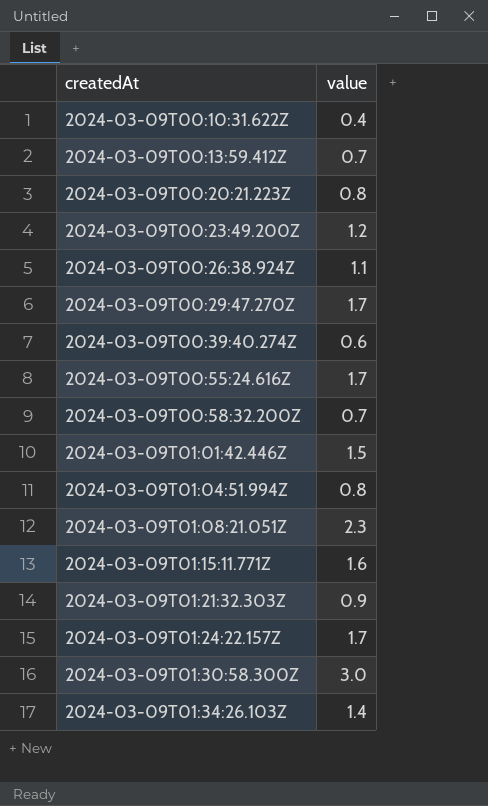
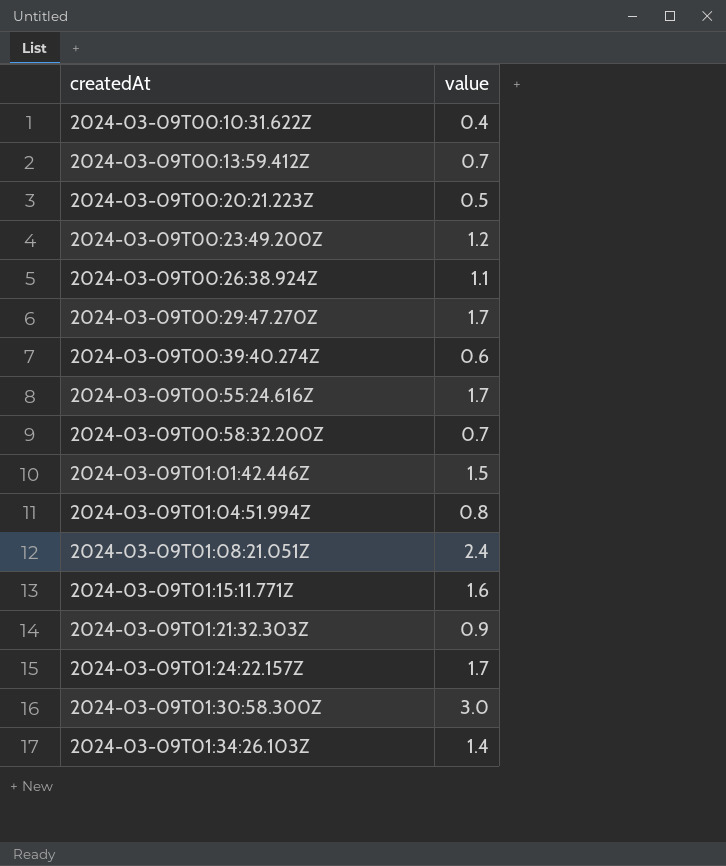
2024-03-09T00:20:21.223Z | value: 0.8 -> 0.5
2024-03-09T01:08:21.051Z | value: 2.3 -> 2.4

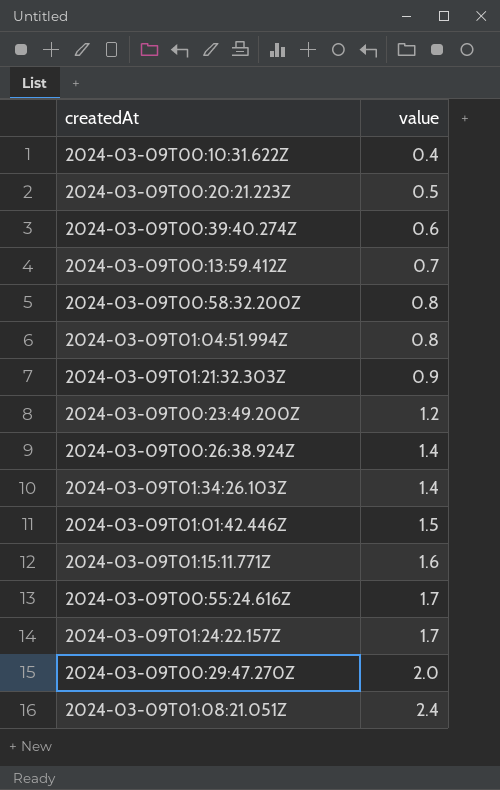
row order: createdAt ascending -> value ascending
row 2024-03-09T01:30:58.300Z: 3.0 -> none
2024-03-09T00:58:32.200Z | value: 0.7 -> 0.8
2024-03-09T00:26:38.924Z | value: 1.1 -> 1.4
2024-03-09T00:29:47.270Z | value: 1.7 -> 2.0

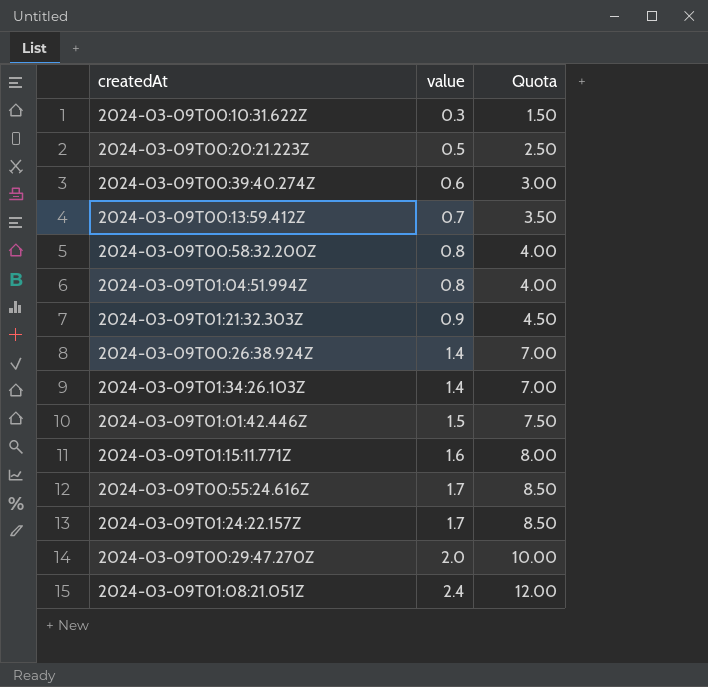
column Quota | formula: none -> [value] * 5
row 2024-03-09T00:23:49.200Z: 1.2 -> none
2024-03-09T00:10:31.622Z | value: 0.4 -> 0.3

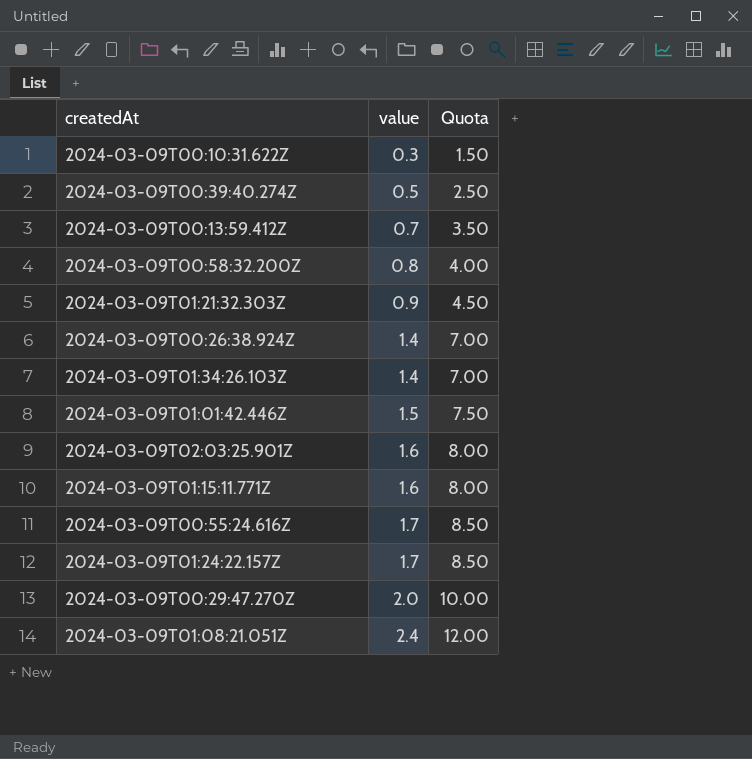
row 2024-03-09T00:20:21.223Z: 0.5 | 2.50 -> none
row 2024-03-09T01:04:51.994Z: 0.8 | 4.00 -> none
2024-03-09T00:39:40.274Z | value: 0.6 -> 0.5
2024-03-09T00:39:40.274Z | Quota: 3.00 -> 2.50
row 2024-03-09T02:03:25.901Z: none -> 1.6 | 8.00

